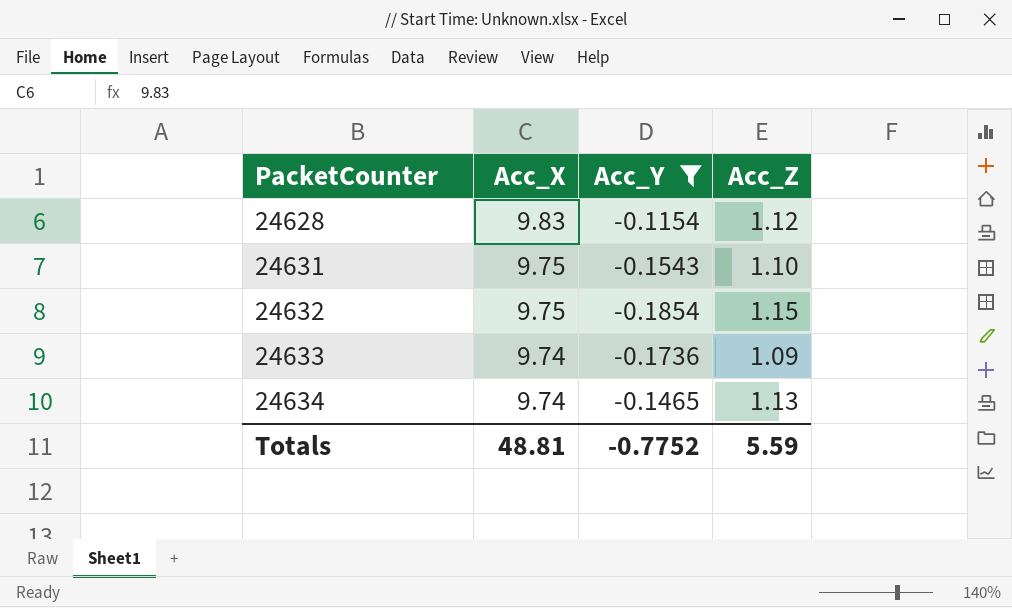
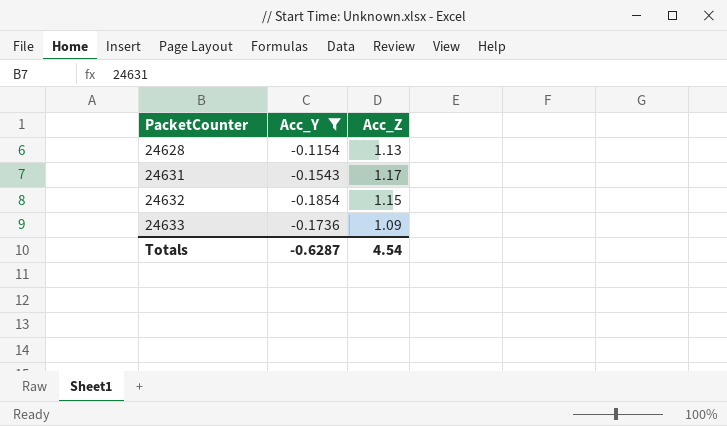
column Acc_X | position: 2 -> none
row 24634: 9.74 | -0.1465 | 1.13 -> none
24628 | Acc_Z: 1.12 -> 1.13
24631 | Acc_Z: 1.10 -> 1.17
Totals | Acc_Y: -0.7752 -> -0.6287
Totals | Acc_Z: 5.59 -> 4.54

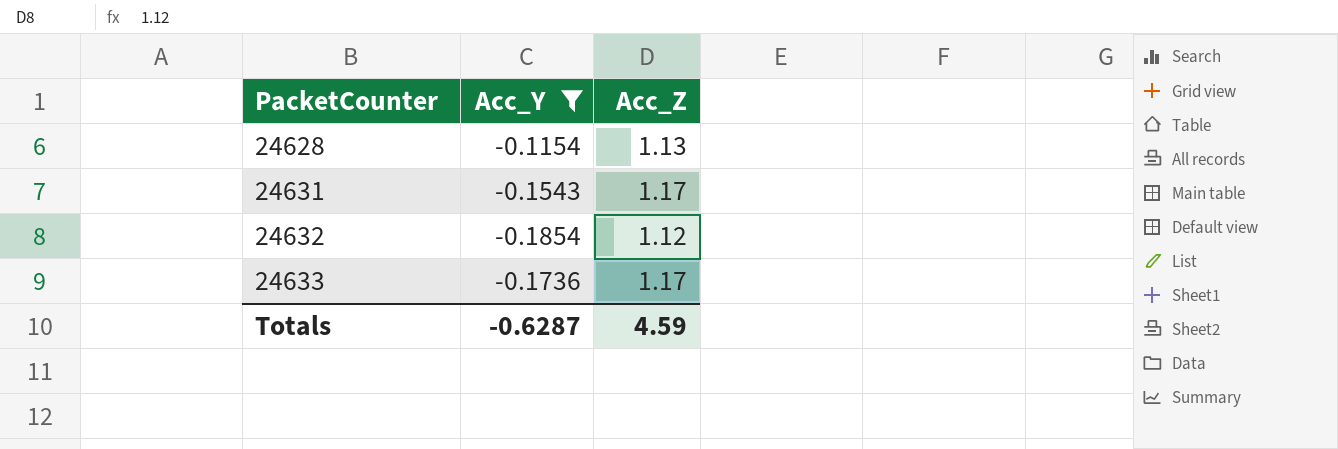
24632 | Acc_Z: 1.15 -> 1.12
24633 | Acc_Z: 1.09 -> 1.17
Totals | Acc_Z: 4.54 -> 4.59

